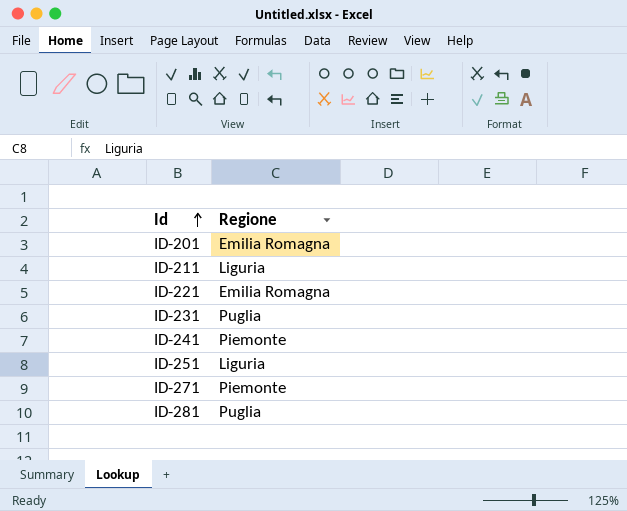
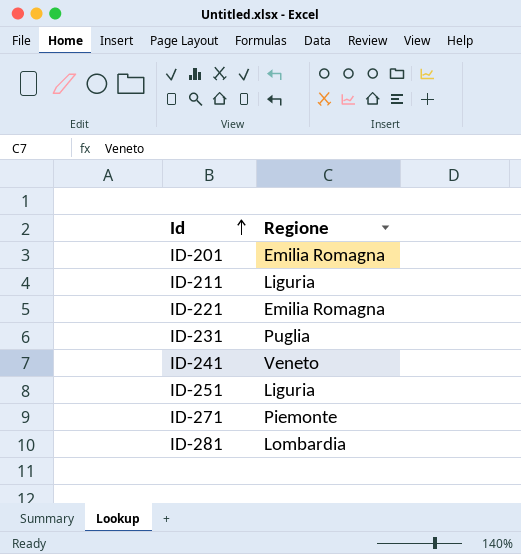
ID-241 | Regione: Piemonte -> Veneto
ID-281 | Regione: Puglia -> Lombardia

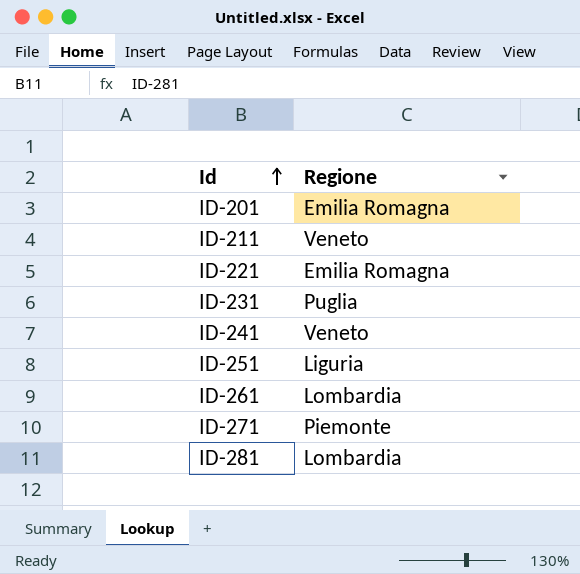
ID-211 | Regione: Liguria -> Veneto
row ID-261: none -> Lombardia

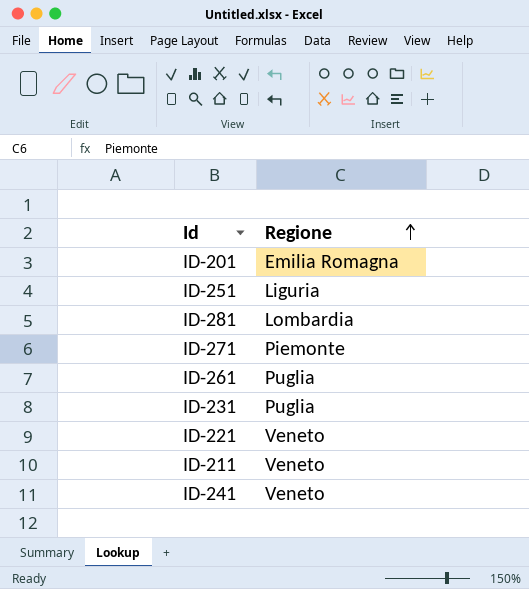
row order: Id ascending -> Regione ascending
ID-261 | Regione: Lombardia -> Puglia
ID-221 | Regione: Emilia Romagna -> Veneto

